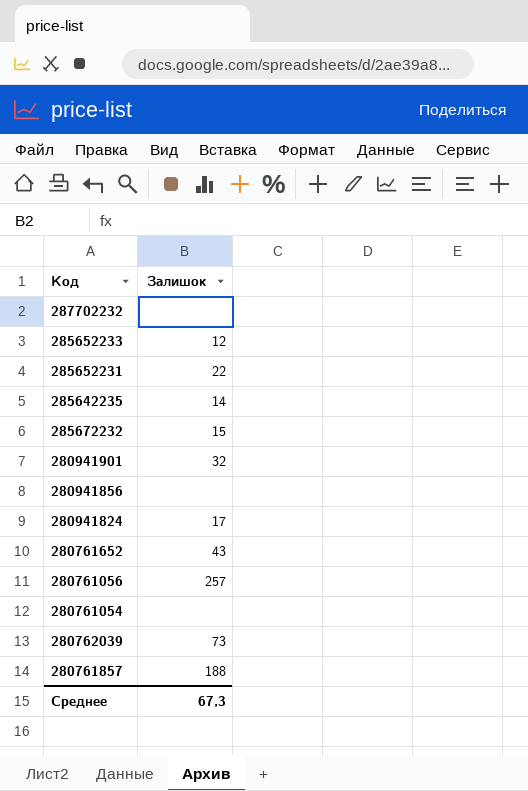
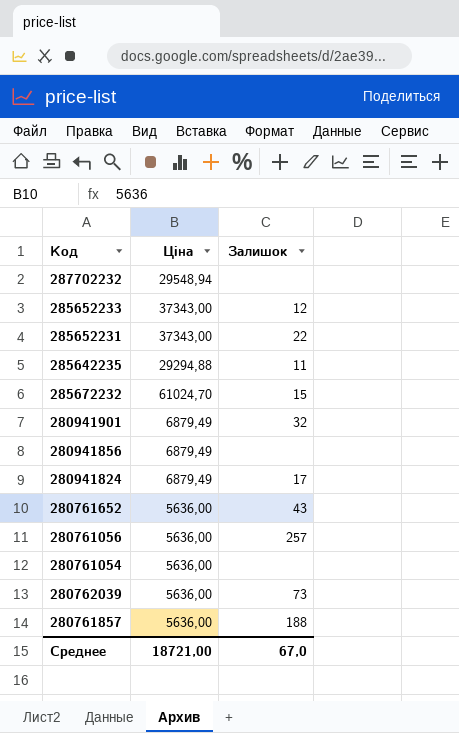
column Ціна | position: none -> 2
285642235 | Залишок: 14 -> 11
Среднее | Залишок: 67,3 -> 67,0

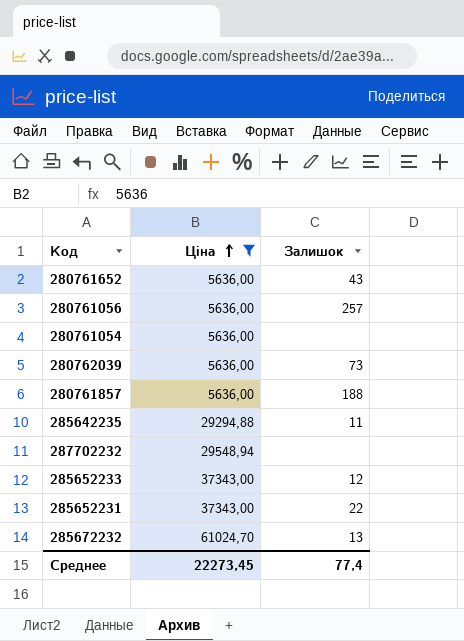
filter: none -> Ціна != 6879,49
row order: none -> Ціна ascending
285672232 | Залишок: 15 -> 13
Среднее | Ціна: 18721,00 -> 22273,45
Среднее | Залишок: 67,0 -> 77,4

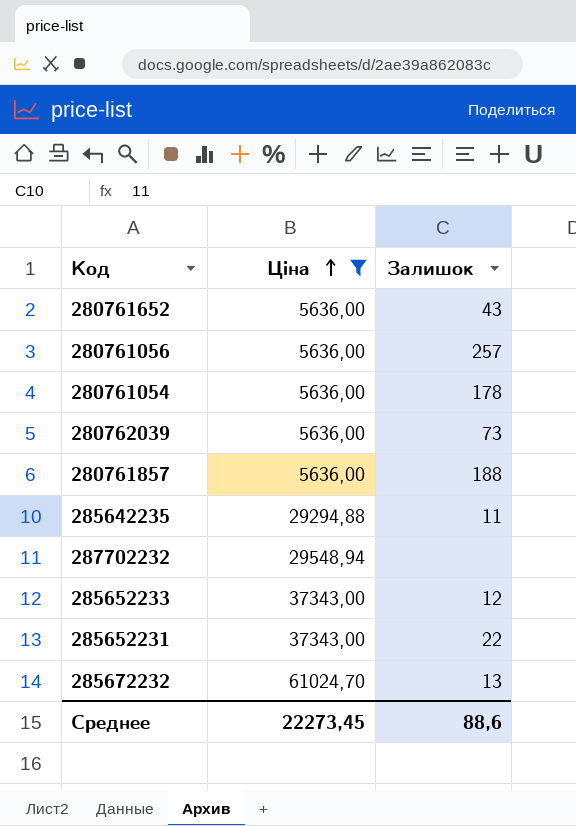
280761054 | Залишок: none -> 178
Среднее | Залишок: 77,4 -> 88,6

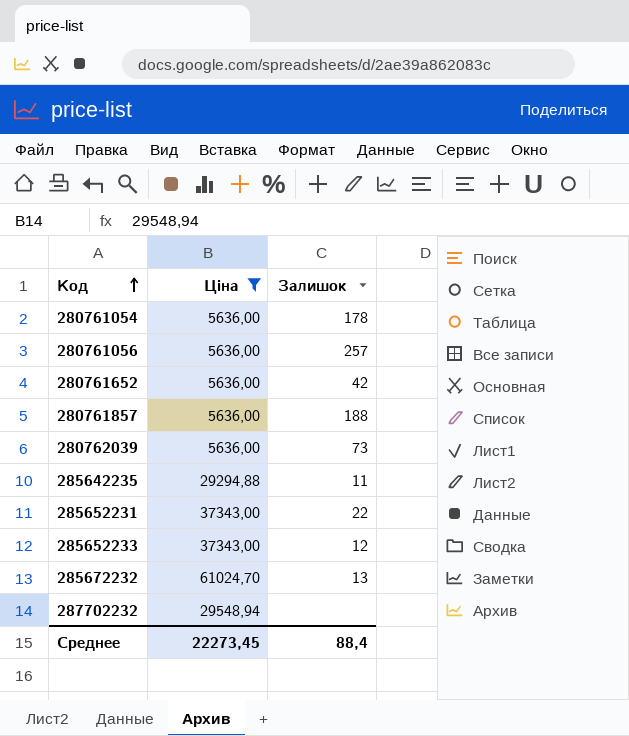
row order: Ціна ascending -> Код ascending
280761652 | Залишок: 43 -> 42
Среднее | Залишок: 88,6 -> 88,4

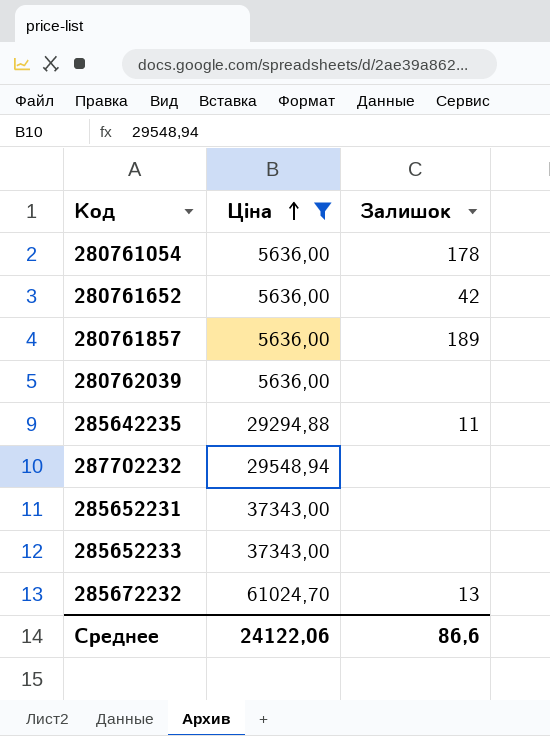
row order: Код ascending -> Ціна ascending
row 280761056: 5636,00 | 257 -> none
280761857 | Залишок: 188 -> 189
280762039 | Залишок: 73 -> none
285652231 | Залишок: 22 -> none
285652233 | Залишок: 12 -> none
Среднее | Ціна: 22273,45 -> 24122,06
Среднее | Залишок: 88,4 -> 86,6

